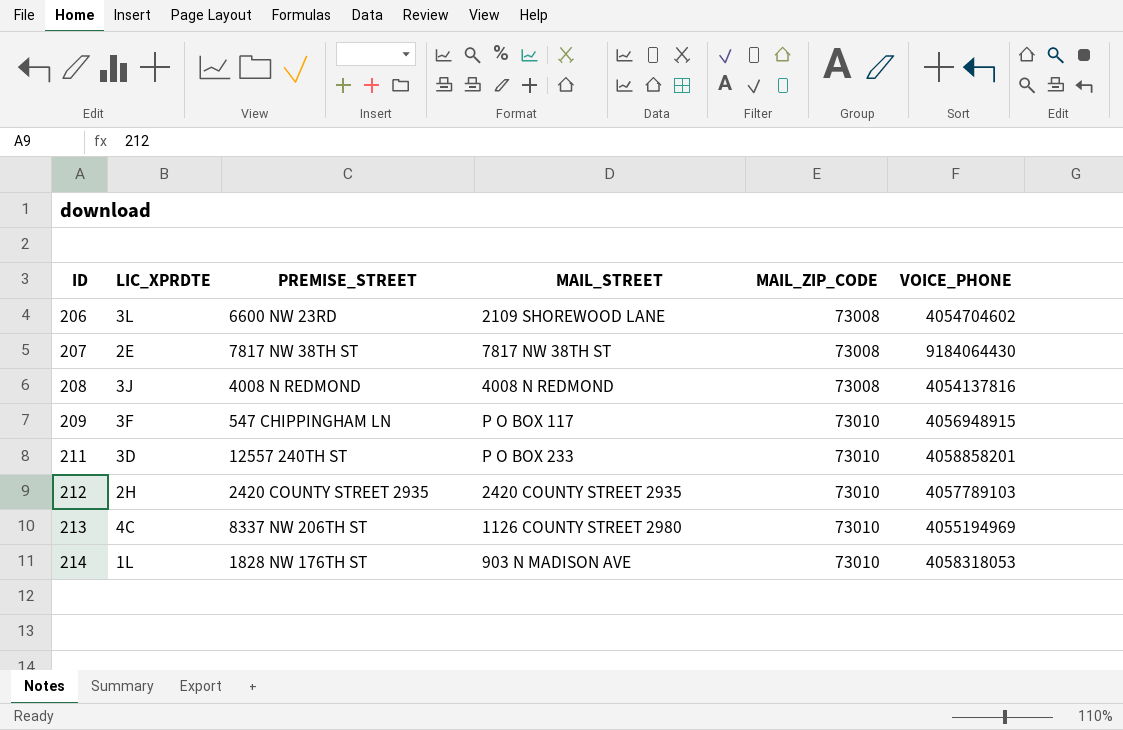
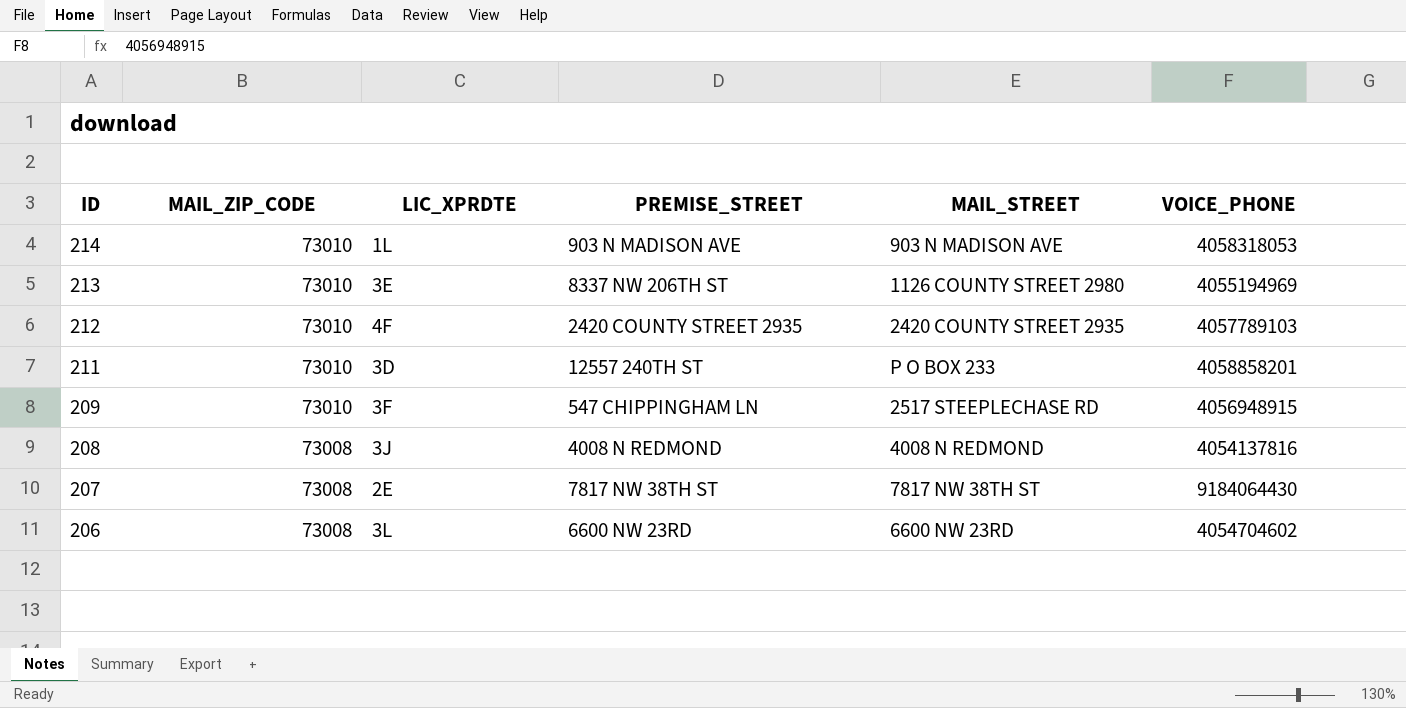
row order: ID ascending -> ID descending
column MAIL_ZIP_CODE | position: 5 -> 2
214 | PREMISE_STREET: 1828 NW 176TH ST -> 903 N MADISON AVE
213 | LIC_XPRDTE: 4C -> 3E
212 | LIC_XPRDTE: 2H -> 4F
209 | MAIL_STREET: P O BOX 117 -> 2517 STEEPLECHASE RD
206 | MAIL_STREET: 2109 SHOREWOOD LANE -> 6600 NW 23RD

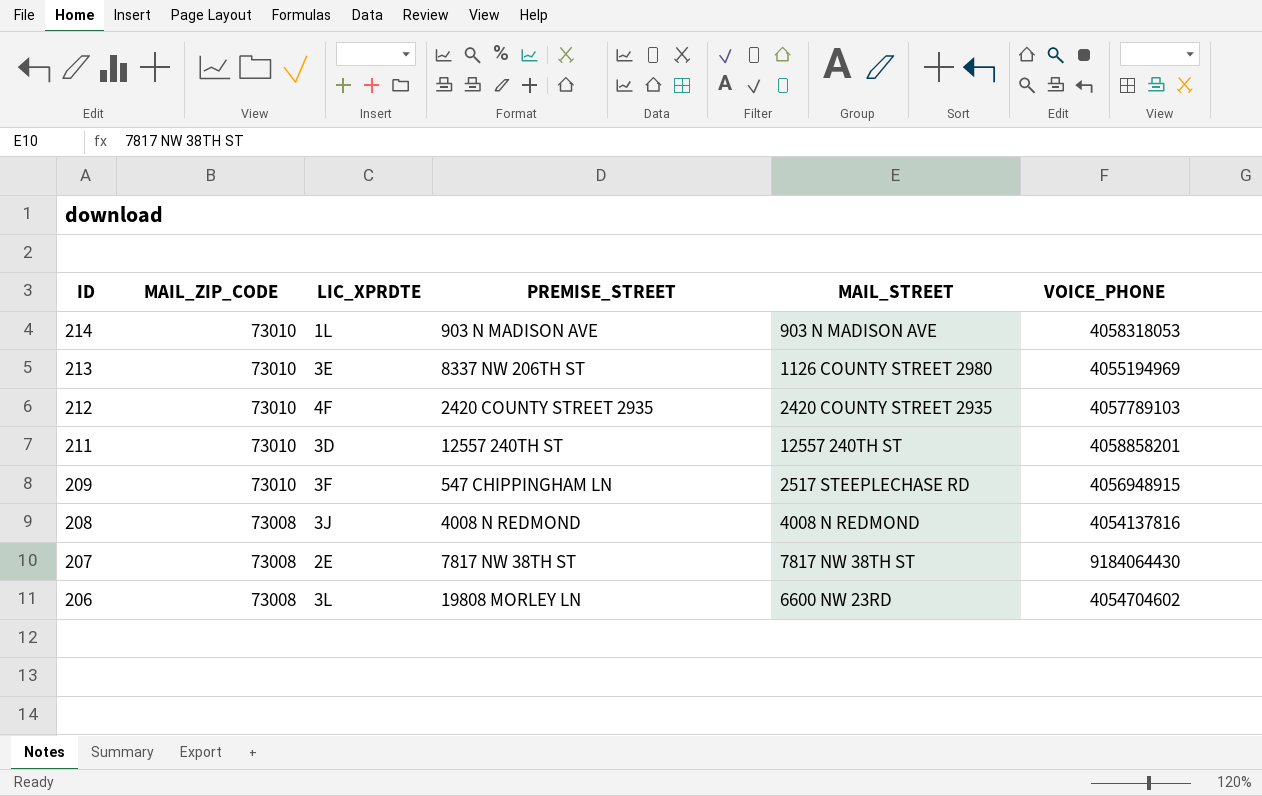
211 | MAIL_STREET: P O BOX 233 -> 12557 240TH ST
206 | PREMISE_STREET: 6600 NW 23RD -> 19808 MORLEY LN

